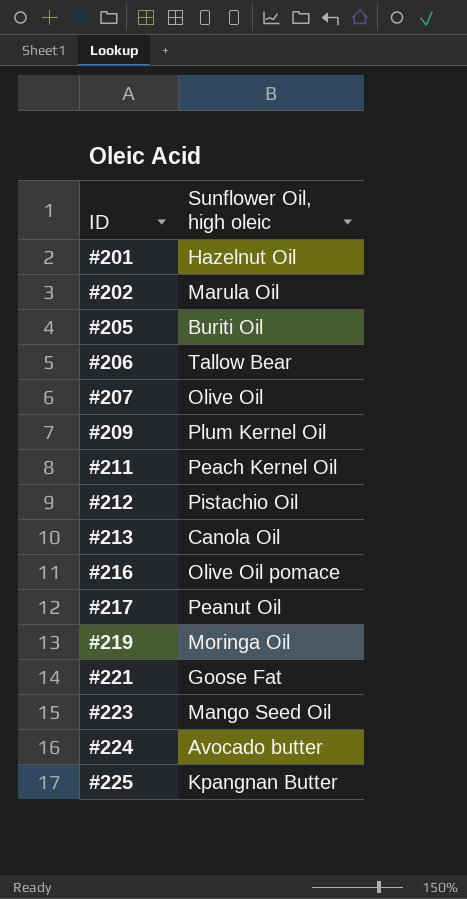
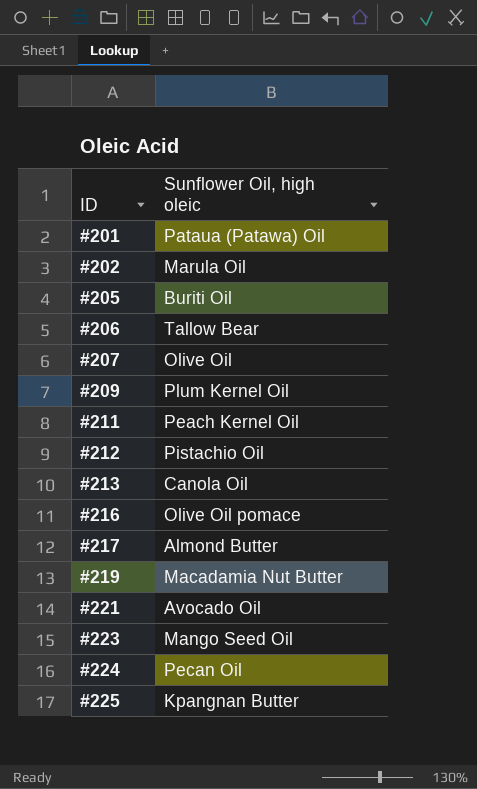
#201 | Sunflower Oil, high oleic: Hazelnut Oil -> Pataua (Patawa) Oil
#217 | Sunflower Oil, high oleic: Peanut Oil -> Almond Butter
#219 | Sunflower Oil, high oleic: Moringa Oil -> Macadamia Nut Butter
#221 | Sunflower Oil, high oleic: Goose Fat -> Avocado Oil
#224 | Sunflower Oil, high oleic: Avocado butter -> Pecan Oil

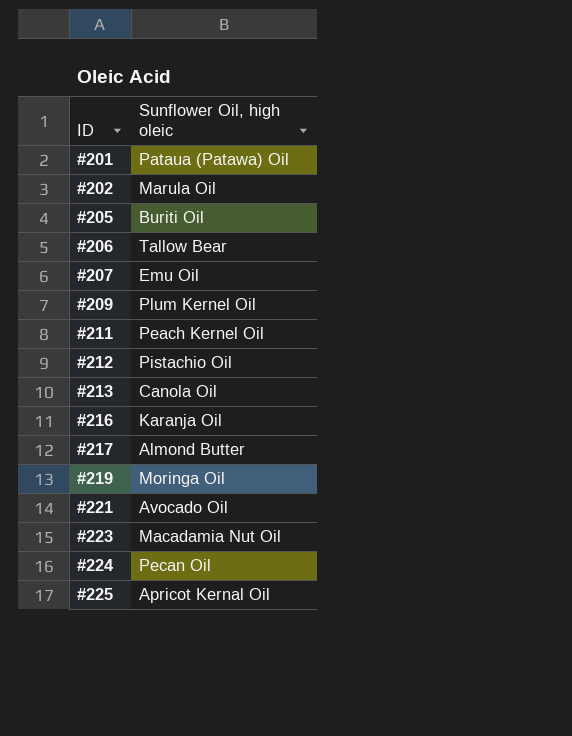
#207 | Sunflower Oil, high oleic: Olive Oil -> Emu Oil
#216 | Sunflower Oil, high oleic: Olive Oil pomace -> Karanja Oil
#219 | Sunflower Oil, high oleic: Macadamia Nut Butter -> Moringa Oil
#223 | Sunflower Oil, high oleic: Mango Seed Oil -> Macadamia Nut Oil
#225 | Sunflower Oil, high oleic: Kpangnan Butter -> Apricot Kernal Oil

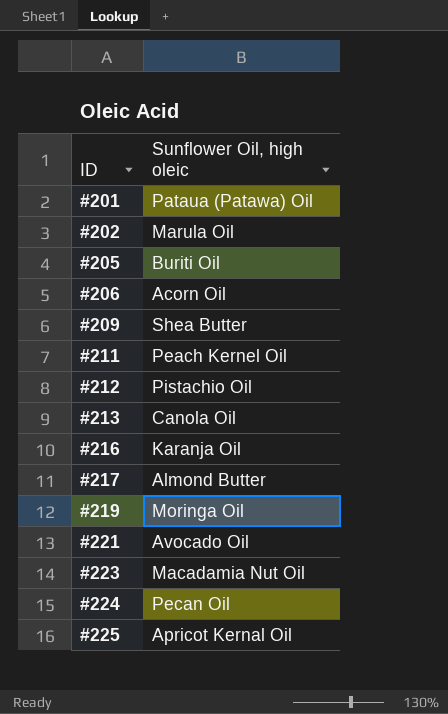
row #207: Emu Oil -> none
#206 | Sunflower Oil, high oleic: Tallow Bear -> Acorn Oil
#209 | Sunflower Oil, high oleic: Plum Kernel Oil -> Shea Butter

